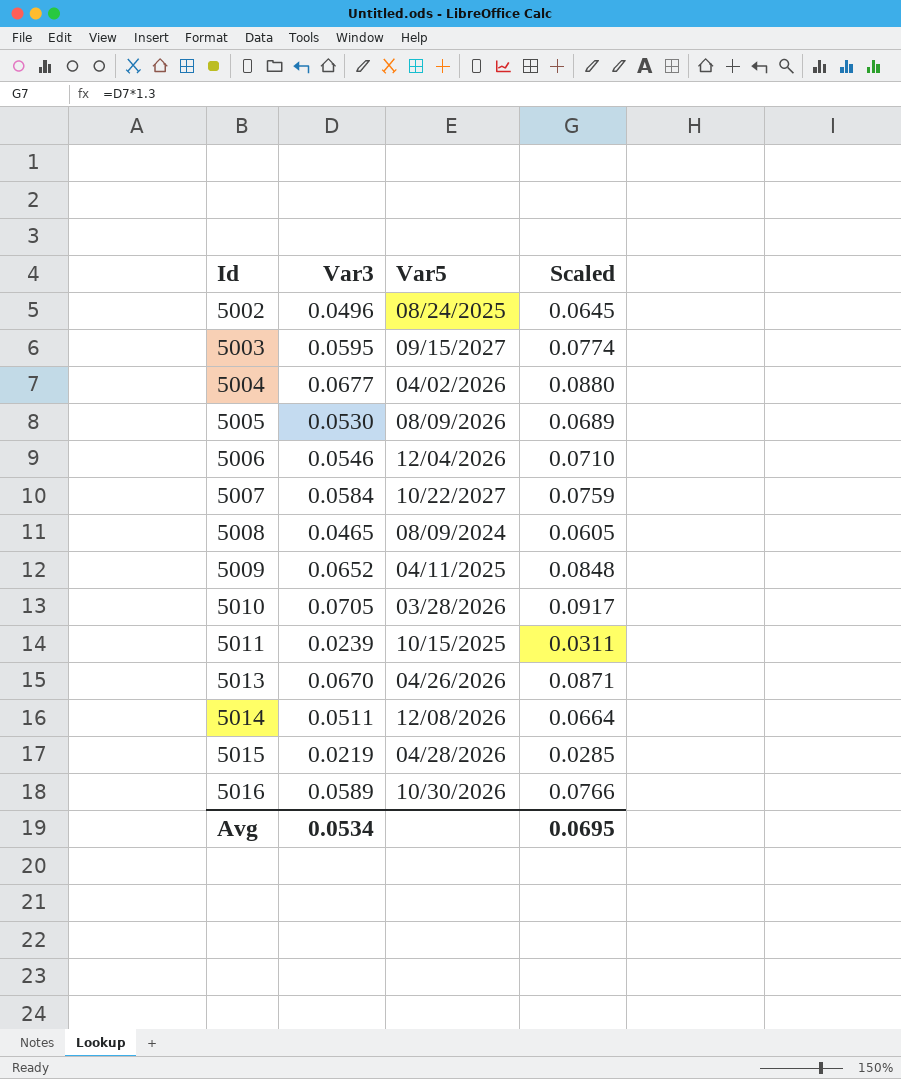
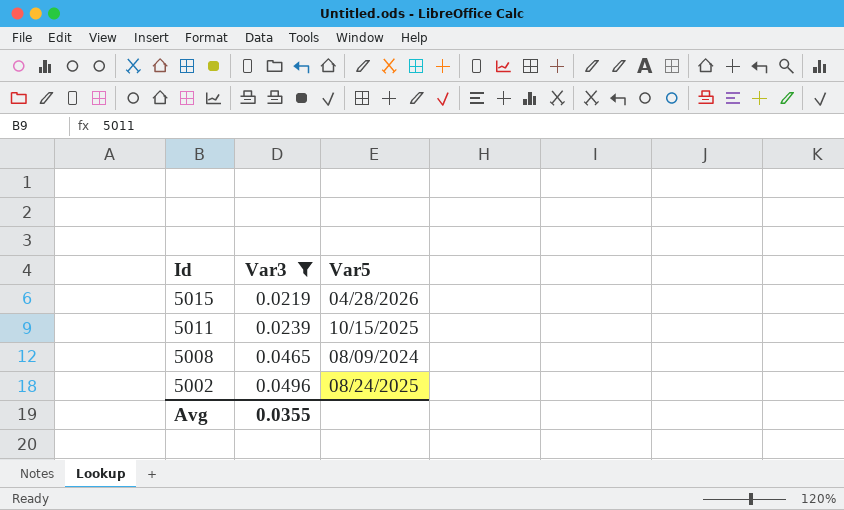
filter: none -> Var3 <= 0.0496
row order: Id ascending -> Id descending
column Scaled | formula: [Var3] * 1.3 -> none
Avg | Var3: 0.0534 -> 0.0355

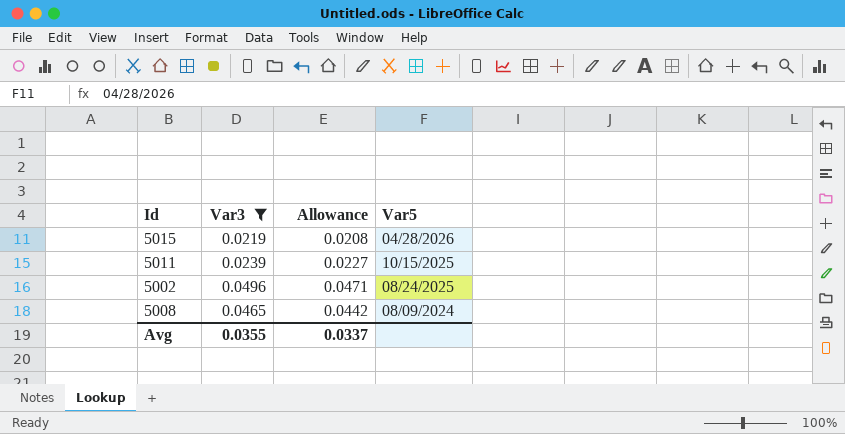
row order: Id descending -> Var5 descending
column Allowance | formula: none -> [Var3] * 0.95

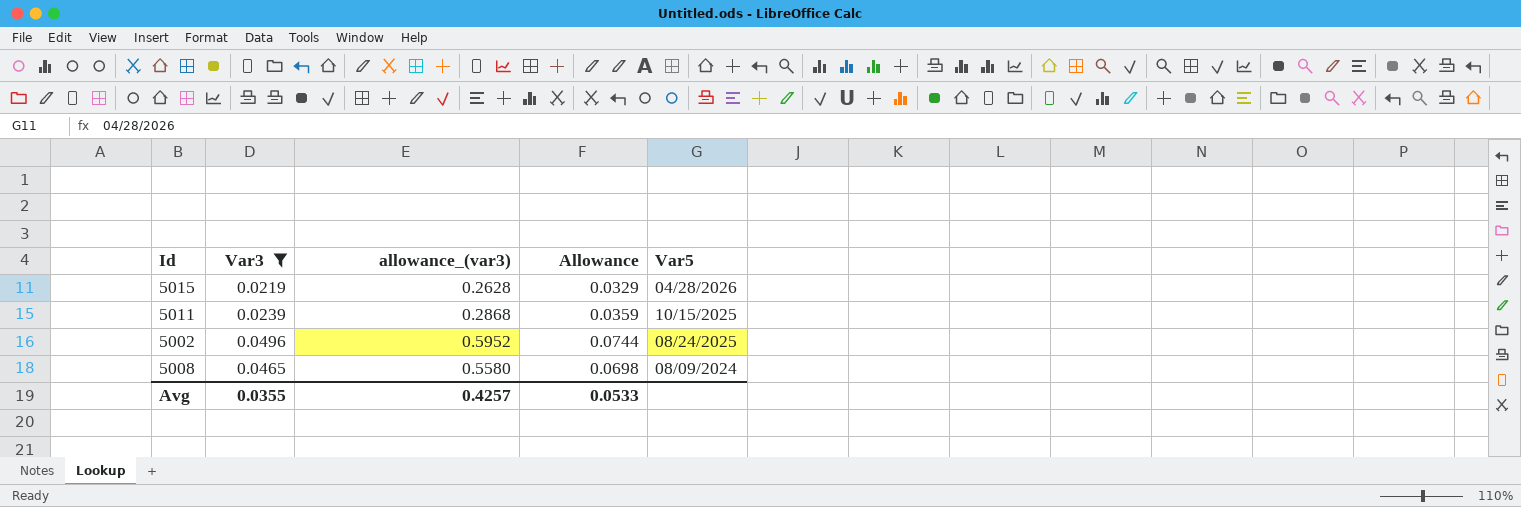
column allowance_(var3) | formula: none -> [Var3] * 12
column Allowance | formula: [Var3] * 0.95 -> [Var3] * 1.5
Avg | Allowance: 0.0337 -> 0.0533

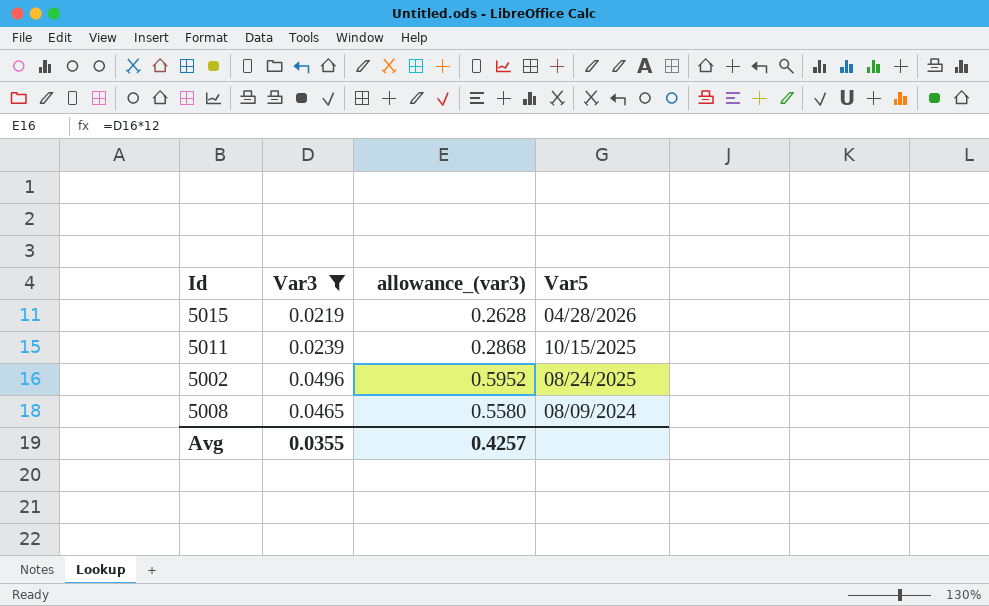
column Allowance | formula: [Var3] * 1.5 -> none

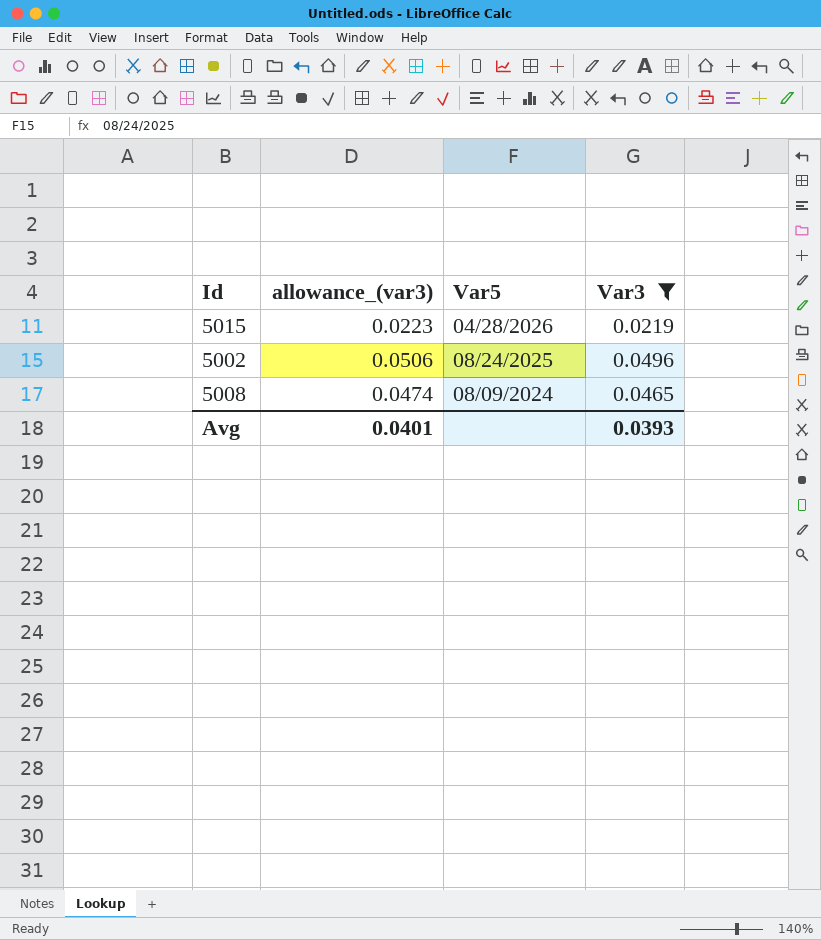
column allowance_(var3) | formula: [Var3] * 12 -> [Var3] * 1.02
column Var3 | position: 2 -> 4
row 5011: 0.0239 | 0.2868 | 10/15/2025 -> none
Avg | allowance_(var3): 0.4257 -> 0.0401
Avg | Var3: 0.0355 -> 0.0393

